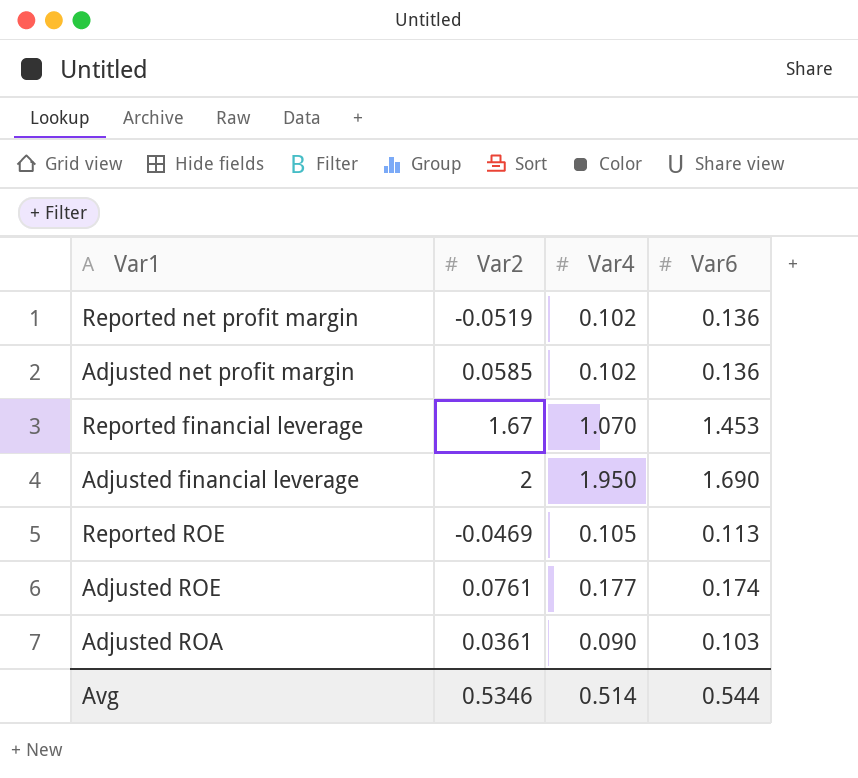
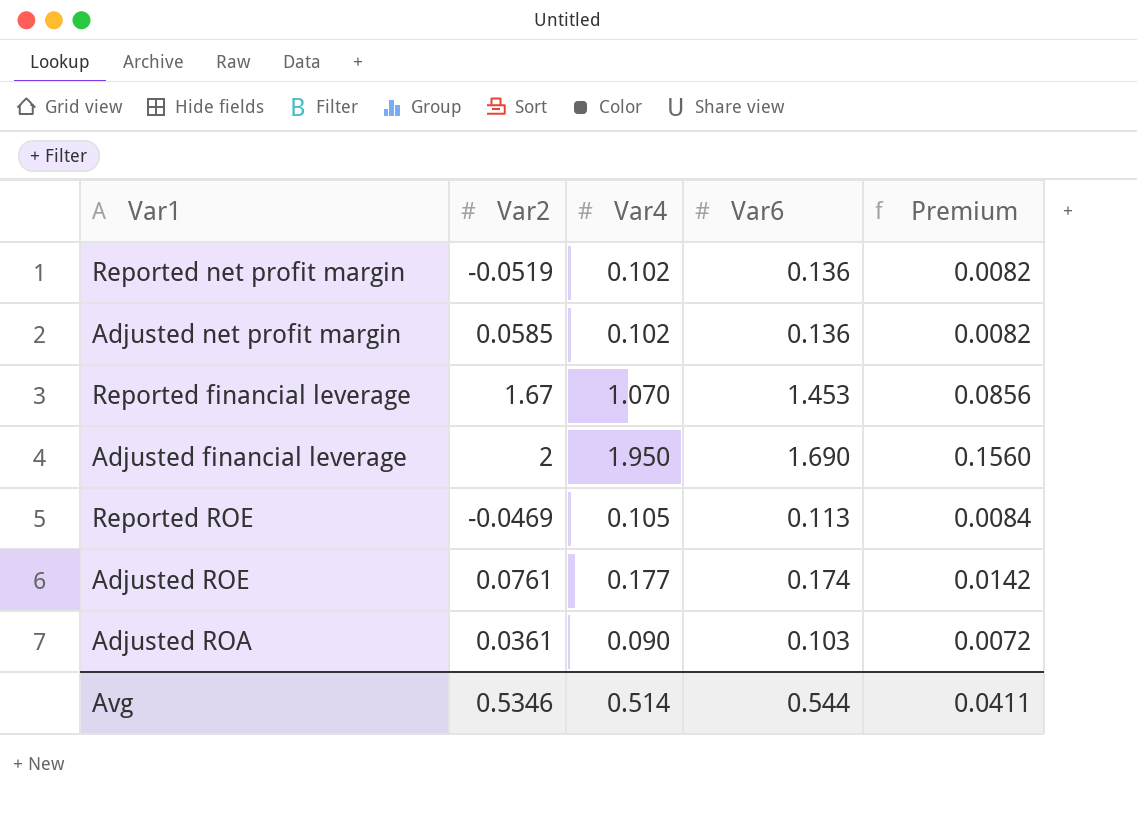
column Premium | formula: none -> [Var4] * 0.08

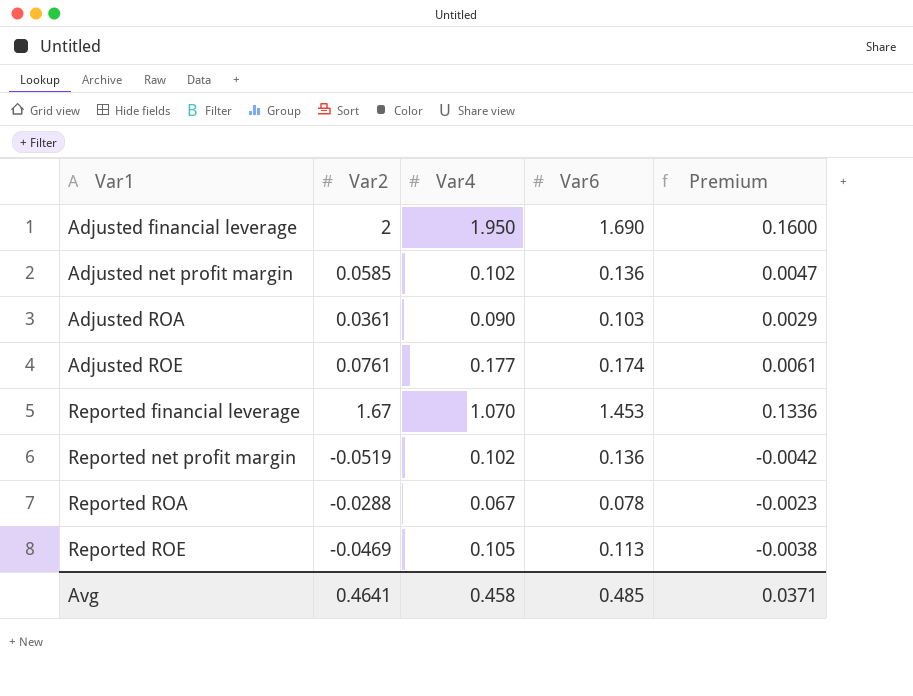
row order: none -> Var1 ascending
column Premium | formula: [Var4] * 0.08 -> [Var2] * 0.08
row Reported ROA: none -> -0.0288 | 0.067 | 0.078 | -0.0023
Avg | Var2: 0.5346 -> 0.4641
Avg | Var4: 0.514 -> 0.458
Avg | Var6: 0.544 -> 0.485
Avg | Premium: 0.0411 -> 0.0371

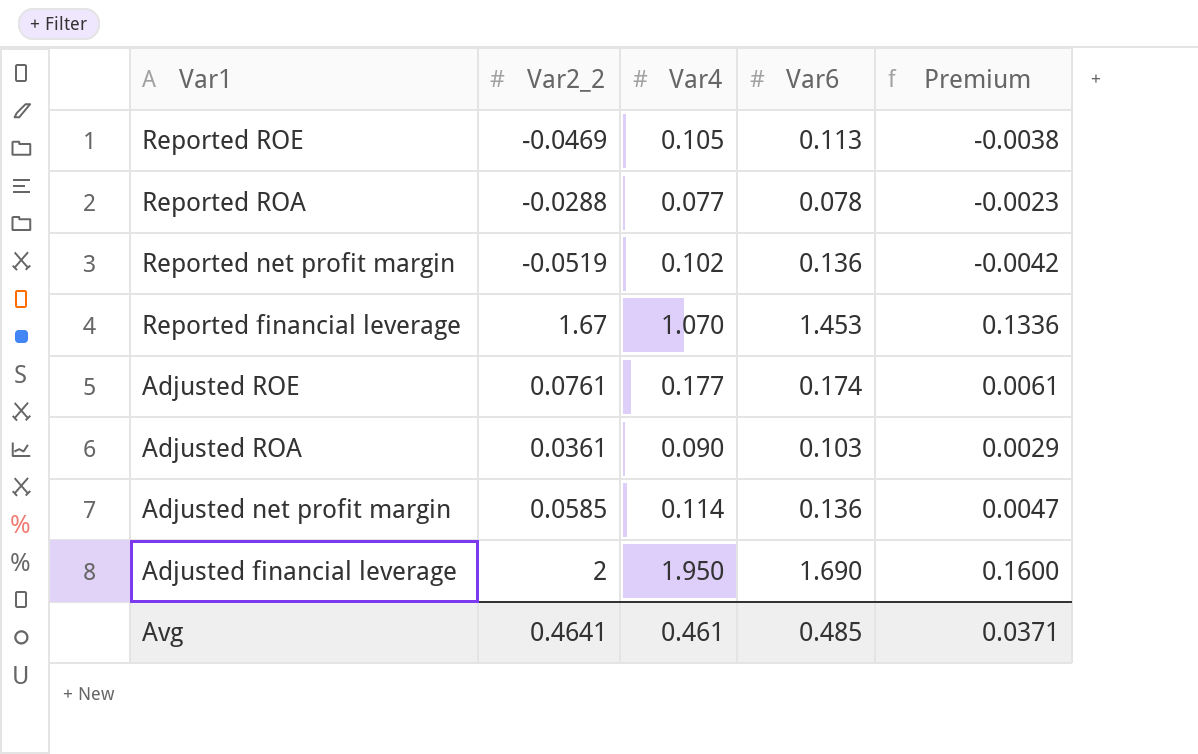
row order: Var1 ascending -> Var1 descending
column name: Var2 -> Var2_2
Reported ROA | Var4: 0.067 -> 0.077
Adjusted net profit margin | Var4: 0.102 -> 0.114
Avg | Var4: 0.458 -> 0.461

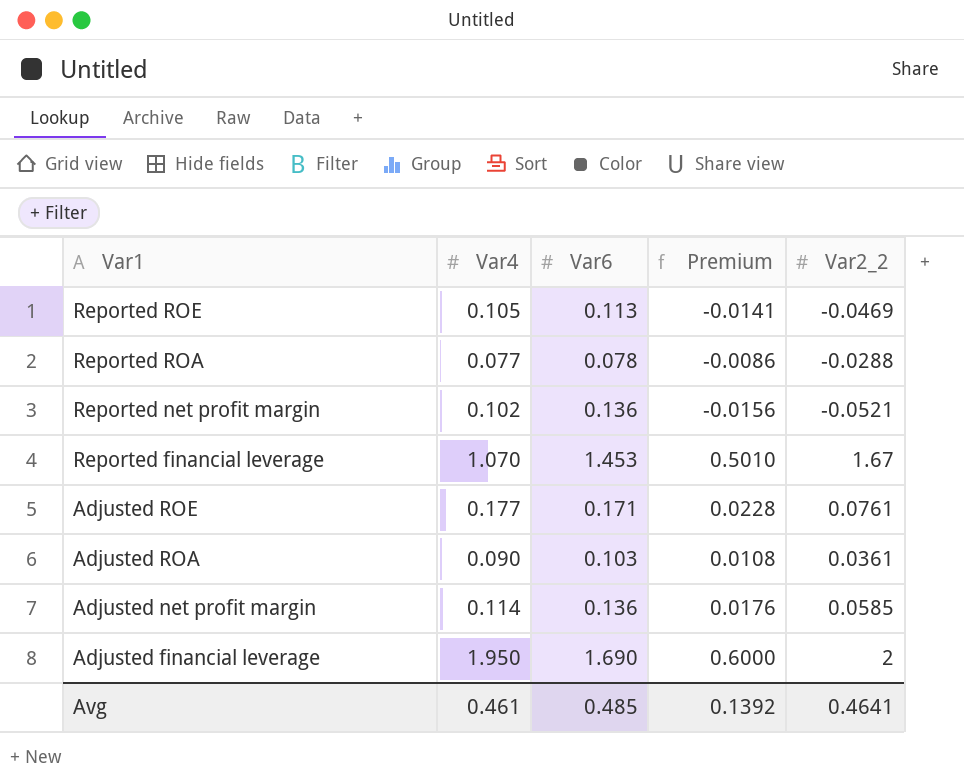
column Premium | formula: [Var2_2] * 0.08 -> [Var2_2] * 0.3
column Var2_2 | position: 2 -> 5
Reported net profit margin | Var2_2: -0.0519 -> -0.0521
Adjusted ROE | Var6: 0.174 -> 0.171
Avg | Premium: 0.0371 -> 0.1392

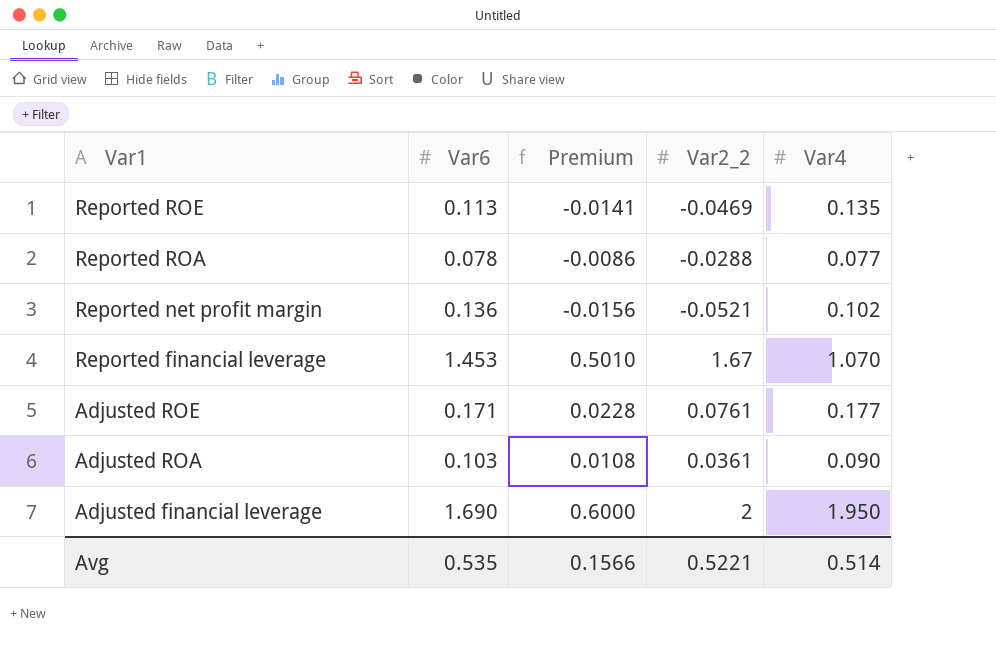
column Var4 | position: 2 -> 5
row Adjusted net profit margin: 0.114 | 0.136 | 0.0176 | 0.0585 -> none
Reported ROE | Var4: 0.105 -> 0.135
Avg | Var6: 0.485 -> 0.535
Avg | Premium: 0.1392 -> 0.1566
Avg | Var2_2: 0.4641 -> 0.5221
Avg | Var4: 0.461 -> 0.514

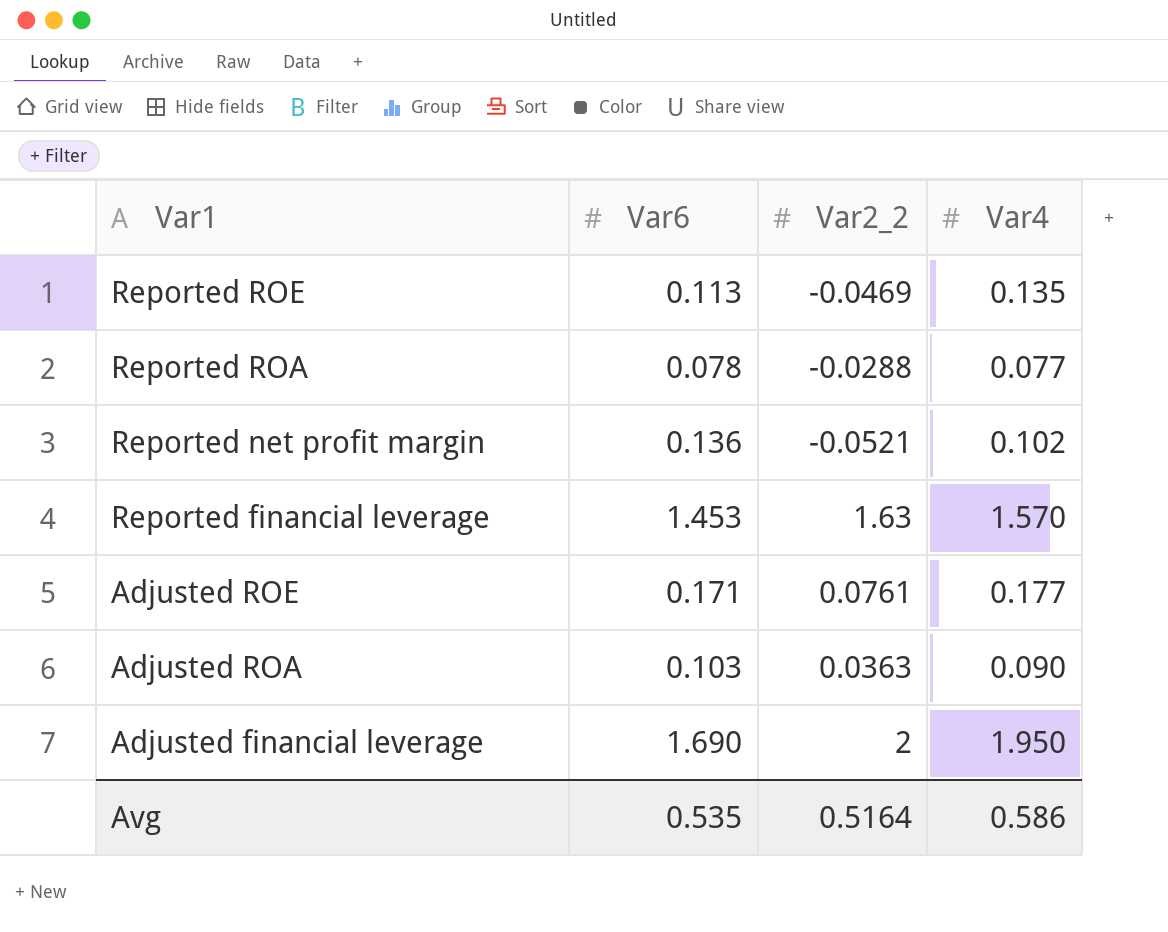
column Premium | formula: [Var2_2] * 0.3 -> none
Reported financial leverage | Var2_2: 1.67 -> 1.63
Reported financial leverage | Var4: 1.070 -> 1.570
Adjusted ROA | Var2_2: 0.0361 -> 0.0363
Avg | Var2_2: 0.5221 -> 0.5164
Avg | Var4: 0.514 -> 0.586

